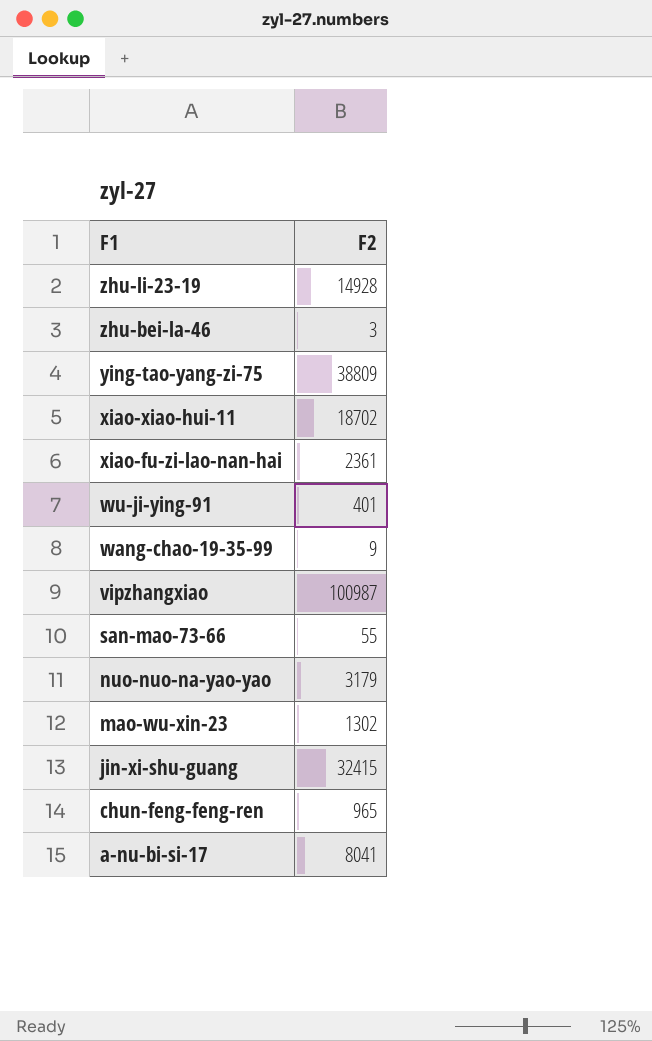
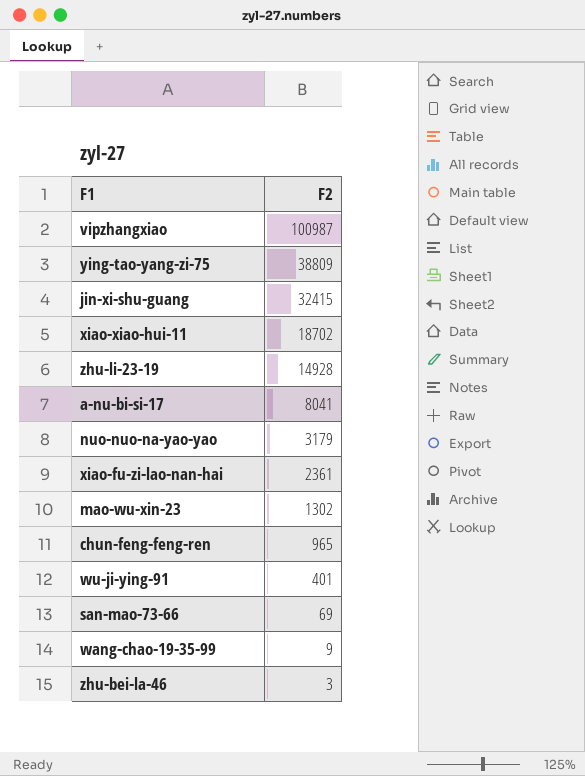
row order: F1 descending -> F2 descending
san-mao-73-66 | F2: 55 -> 69

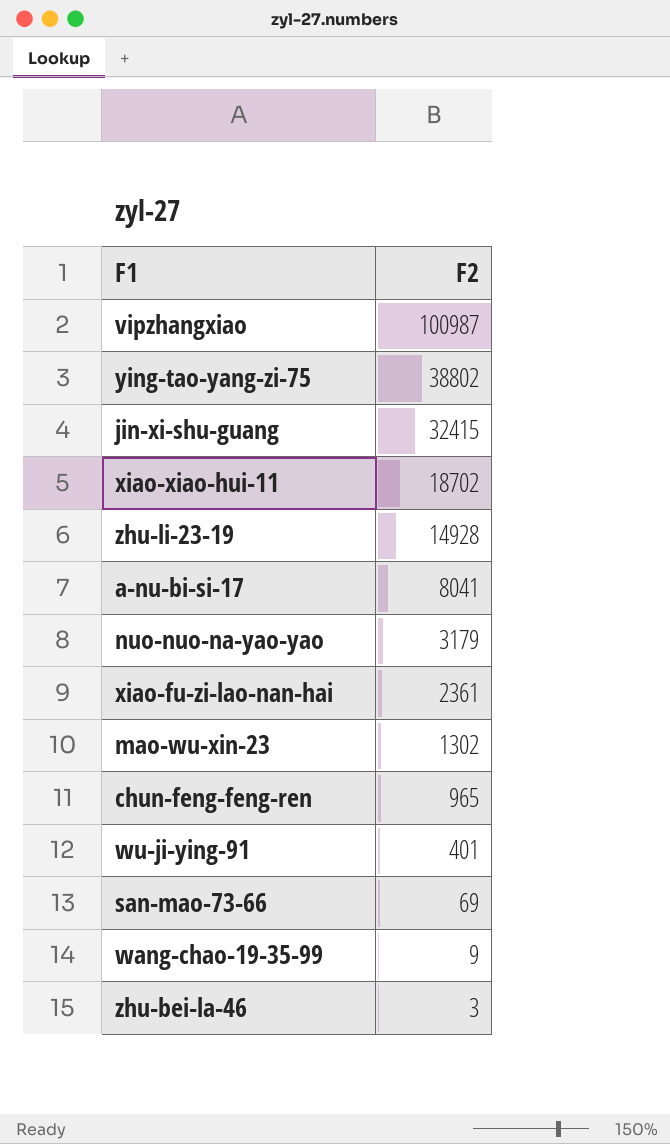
ying-tao-yang-zi-75 | F2: 38809 -> 38802

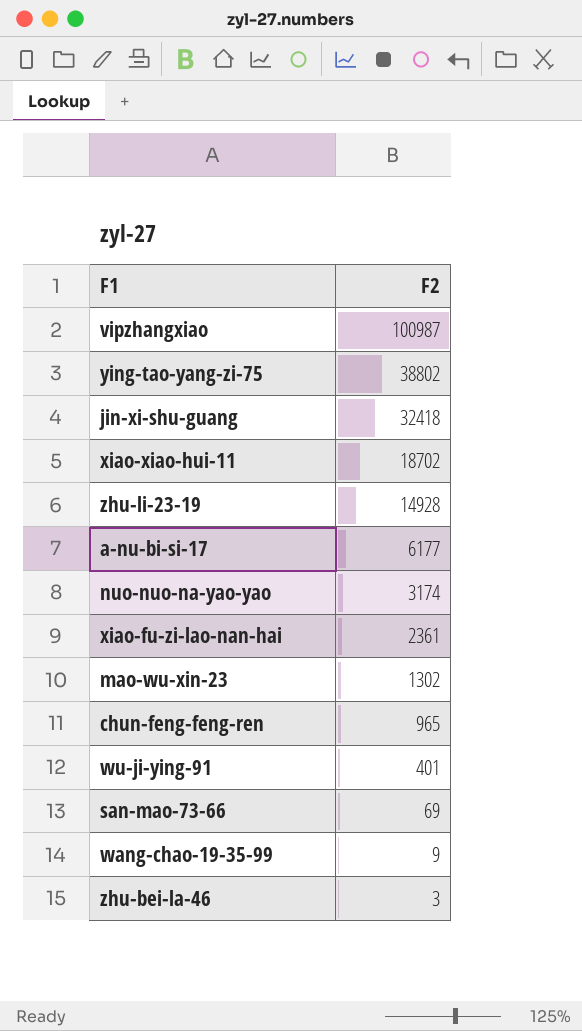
jin-xi-shu-guang | F2: 32415 -> 32418
a-nu-bi-si-17 | F2: 8041 -> 6177
nuo-nuo-na-yao-yao | F2: 3179 -> 3174

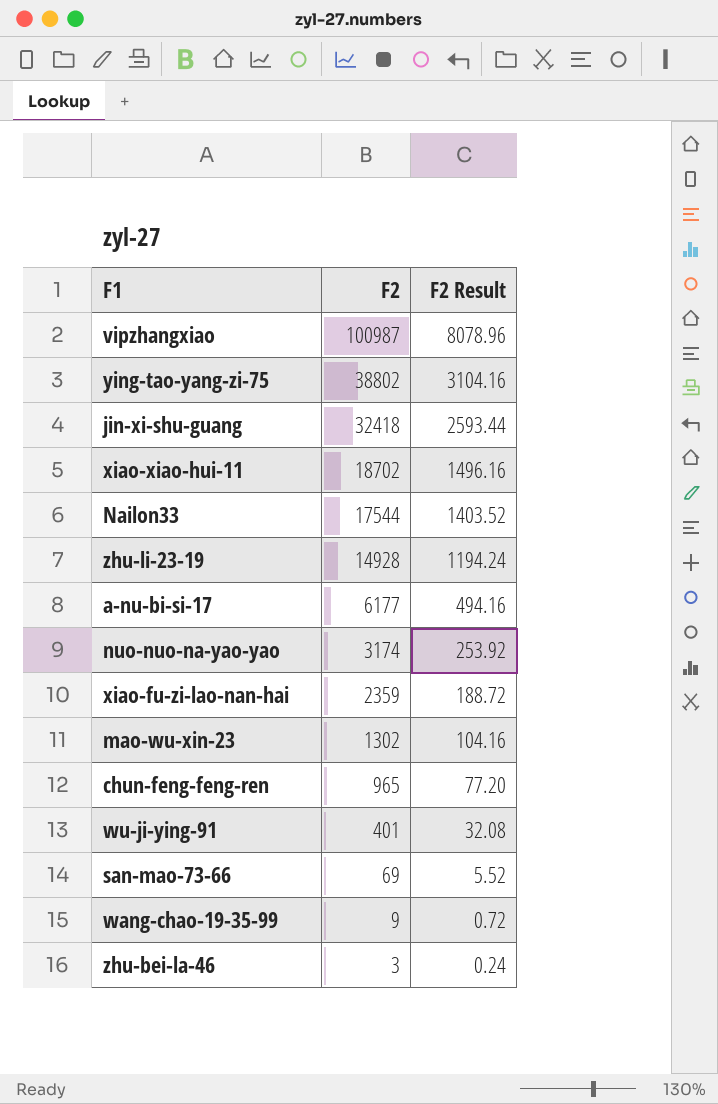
column F2 Result | formula: none -> [F2] * 0.08
row Nailon33: none -> 17544 | 1403.52
xiao-fu-zi-lao-nan-hai | F2: 2361 -> 2359

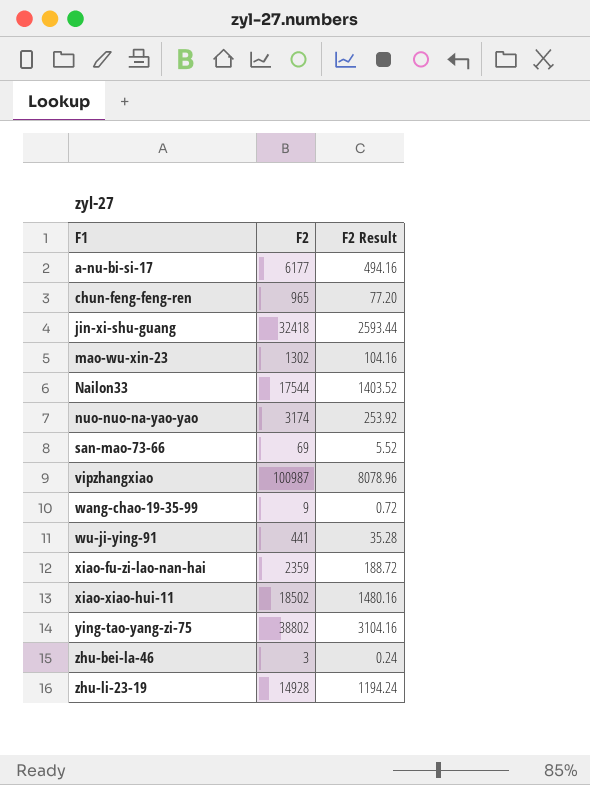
row order: F2 descending -> F1 ascending
wu-ji-ying-91 | F2: 401 -> 441
wu-ji-ying-91 | F2 Result: 32.08 -> 35.28
xiao-xiao-hui-11 | F2: 18702 -> 18502
xiao-xiao-hui-11 | F2 Result: 1496.16 -> 1480.16

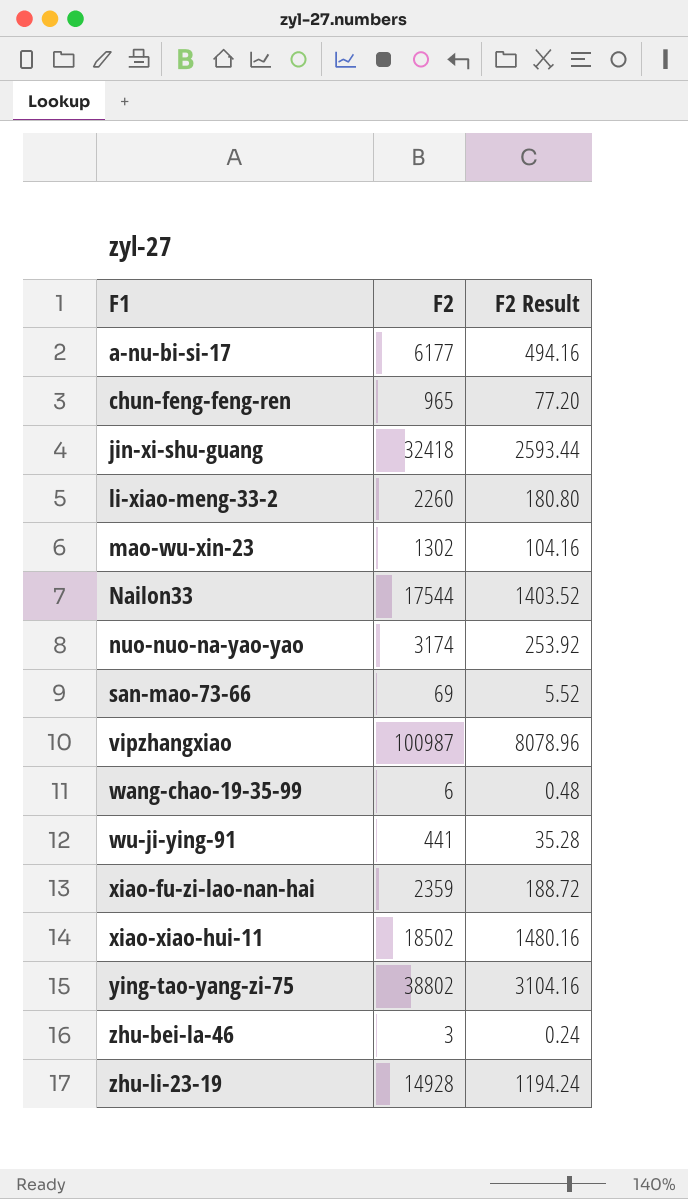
row li-xiao-meng-33-2: none -> 2260 | 180.80
wang-chao-19-35-99 | F2: 9 -> 6
wang-chao-19-35-99 | F2 Result: 0.72 -> 0.48

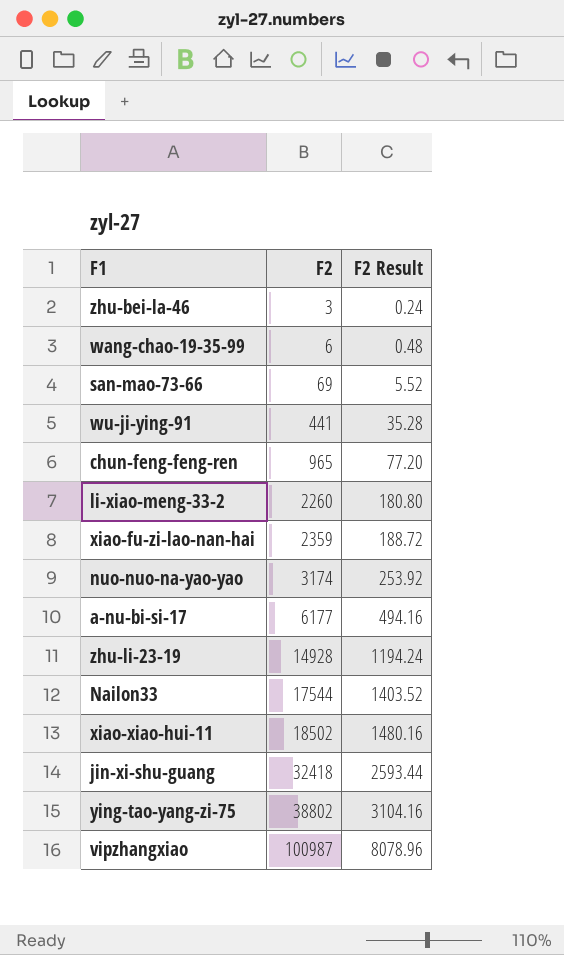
row order: F1 ascending -> F2 ascending
row mao-wu-xin-23: 1302 | 104.16 -> none

